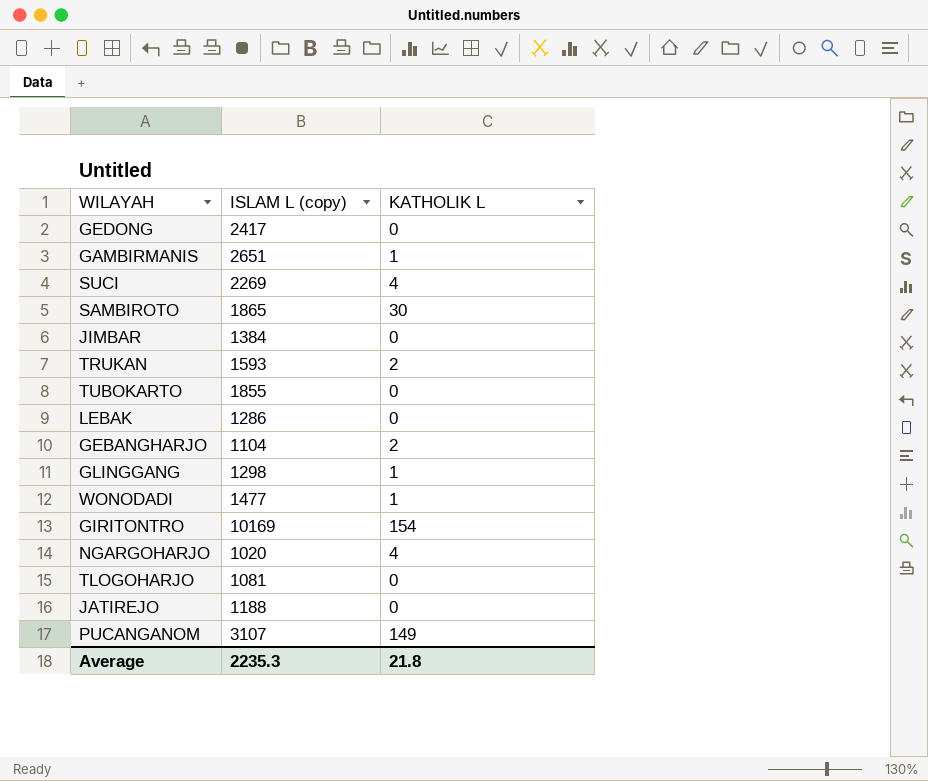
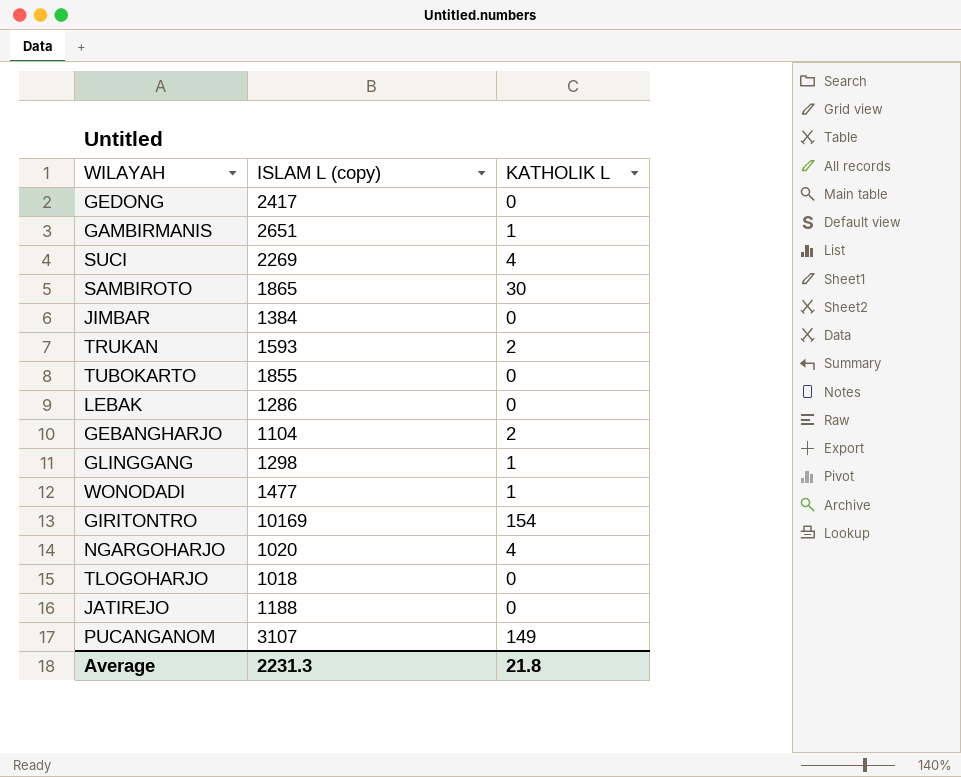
TLOGOHARJO | ISLAM L (copy): 1081 -> 1018
Average | ISLAM L (copy): 2235.3 -> 2231.3

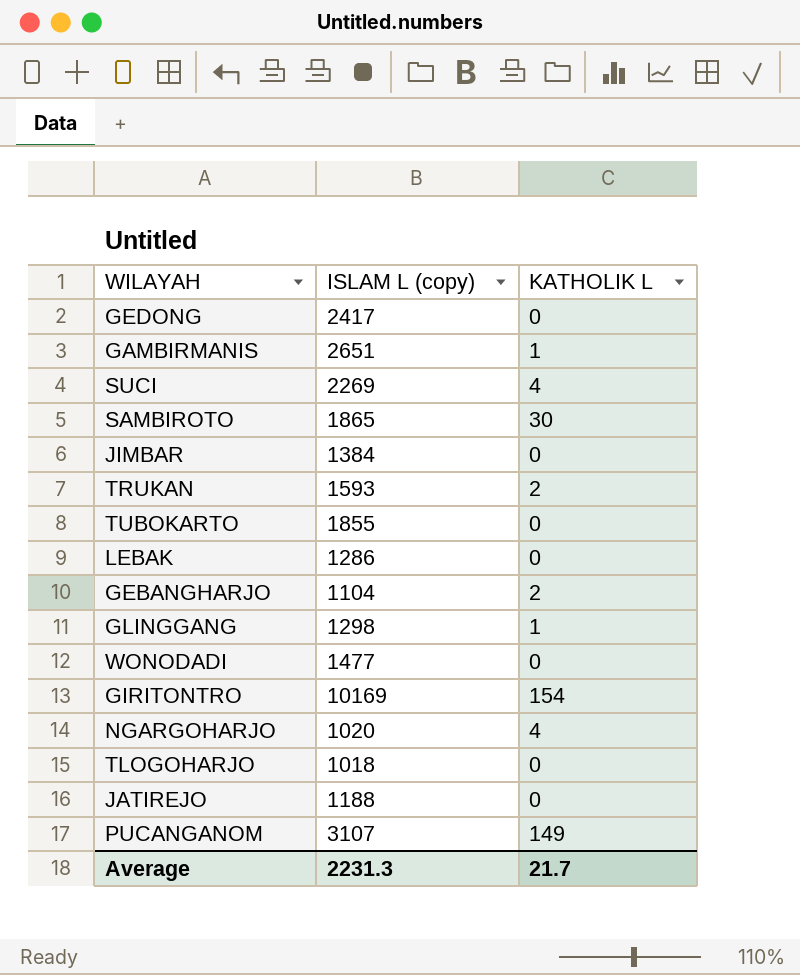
WONODADI | KATHOLIK L: 1 -> 0
Average | KATHOLIK L: 21.8 -> 21.7

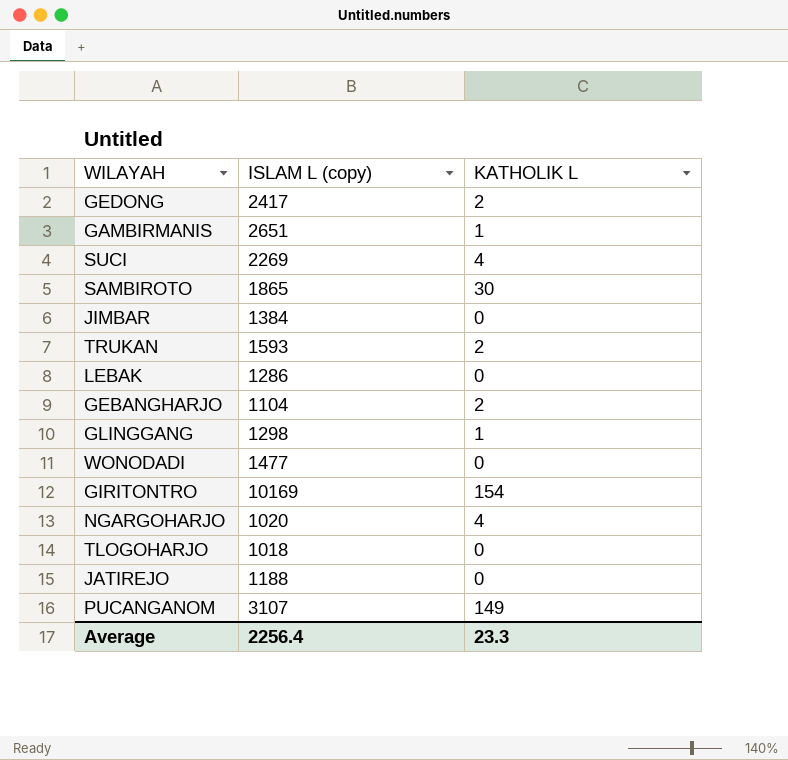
row TUBOKARTO: 1855 | 0 -> none
GEDONG | KATHOLIK L: 0 -> 2
Average | ISLAM L (copy): 2231.3 -> 2256.4
Average | KATHOLIK L: 21.7 -> 23.3

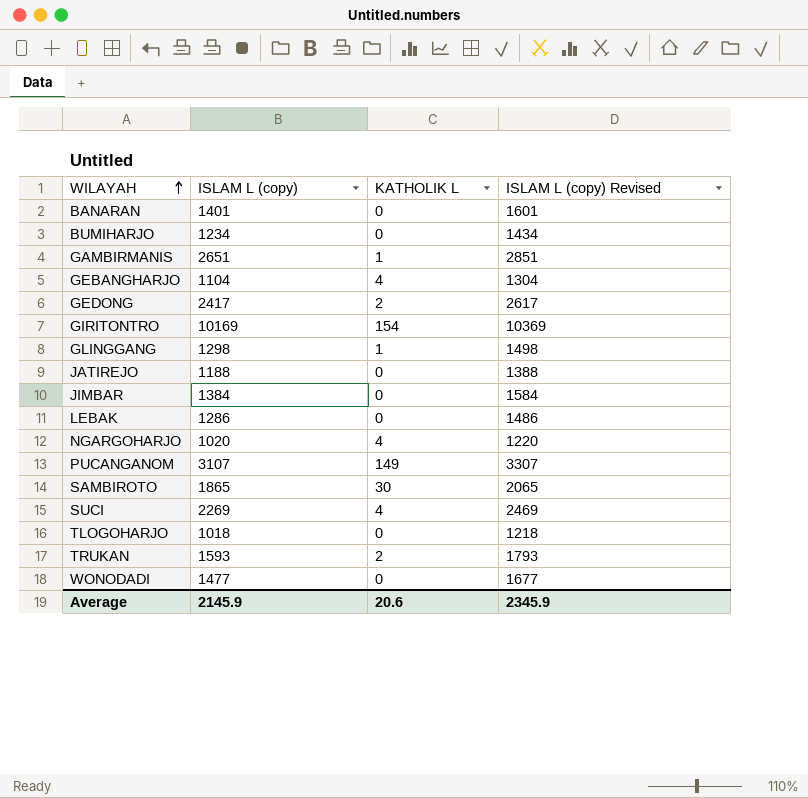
row order: none -> WILAYAH ascending
column ISLAM L (copy) Revised | formula: none -> [ISLAM L (copy)] + 200
row BANARAN: none -> 1401 | 0 | 1601
row BUMIHARJO: none -> 1234 | 0 | 1434
GEBANGHARJO | KATHOLIK L: 2 -> 4
Average | ISLAM L (copy): 2256.4 -> 2145.9
Average | KATHOLIK L: 23.3 -> 20.6

